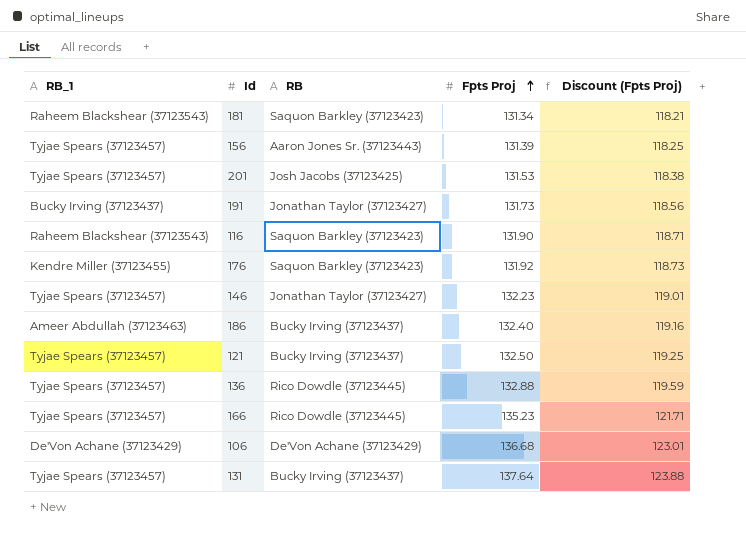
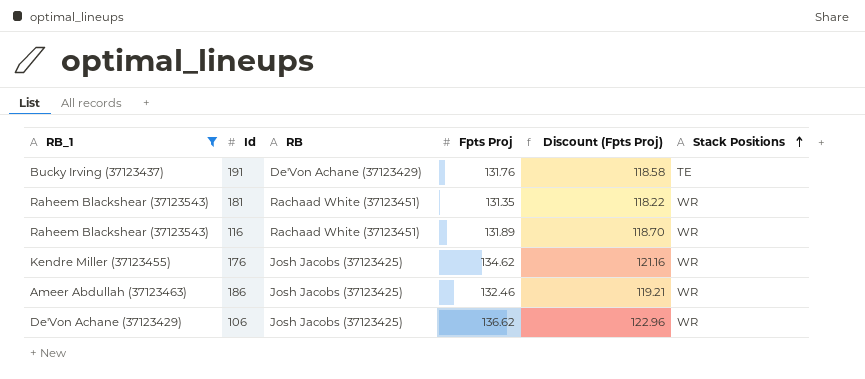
filter: none -> RB_1 != Tyjae Spears (37123457)
row order: Fpts Proj ascending -> Stack Positions ascending
column Stack Positions | position: none -> 6
191 | RB: Jonathan Taylor (37123427) -> De'Von Achane (37123429)
191 | Fpts Proj: 131.73 -> 131.76
191 | Discount (Fpts Proj): 118.56 -> 118.58
181 | RB: Saquon Barkley (37123423) -> Rachaad White (37123451)
181 | Fpts Proj: 131.34 -> 131.35
181 | Discount (Fpts Proj): 118.21 -> 118.22
116 | RB: Saquon Barkley (37123423) -> Rachaad White (37123451)
116 | Fpts Proj: 131.90 -> 131.89
116 | Discount (Fpts Proj): 118.71 -> 118.70
176 | RB: Saquon Barkley (37123423) -> Josh Jacobs (37123425)
176 | Fpts Proj: 131.92 -> 134.62
176 | Discount (Fpts Proj): 118.73 -> 121.16
186 | RB: Bucky Irving (37123437) -> Josh Jacobs (37123425)
186 | Fpts Proj: 132.40 -> 132.46
186 | Discount (Fpts Proj): 119.16 -> 119.21
106 | RB: De'Von Achane (37123429) -> Josh Jacobs (37123425)
106 | Fpts Proj: 136.68 -> 136.62
106 | Discount (Fpts Proj): 123.01 -> 122.96

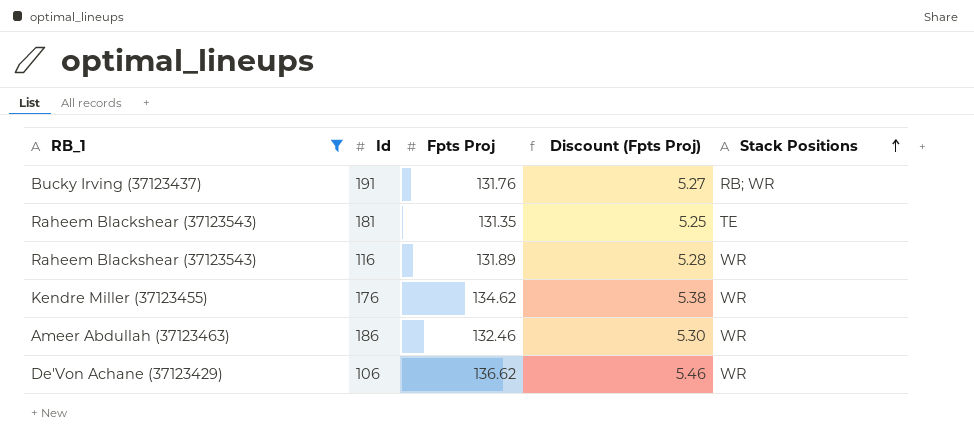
column RB | position: 3 -> none
column Discount (Fpts Proj) | formula: [Fpts Proj] * 0.9 -> [Fpts Proj] * 0.04
191 | Stack Positions: TE -> RB; WR
181 | Stack Positions: WR -> TE

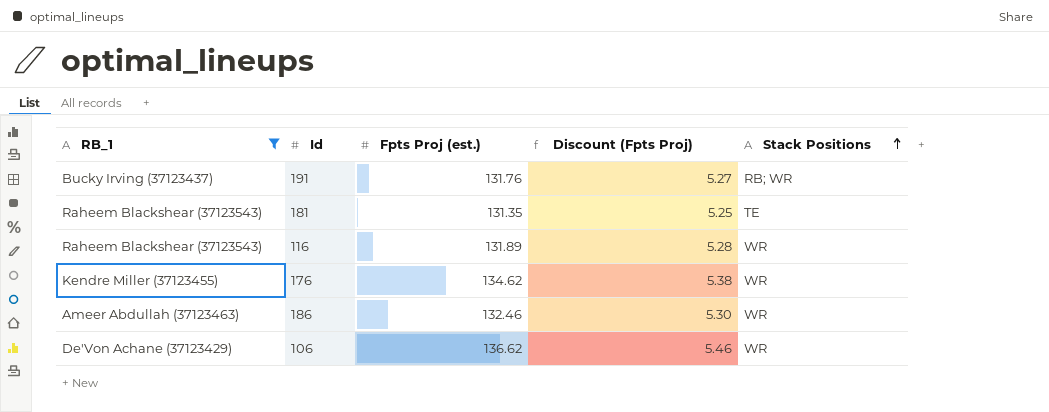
column name: Fpts Proj -> Fpts Proj (est.)

